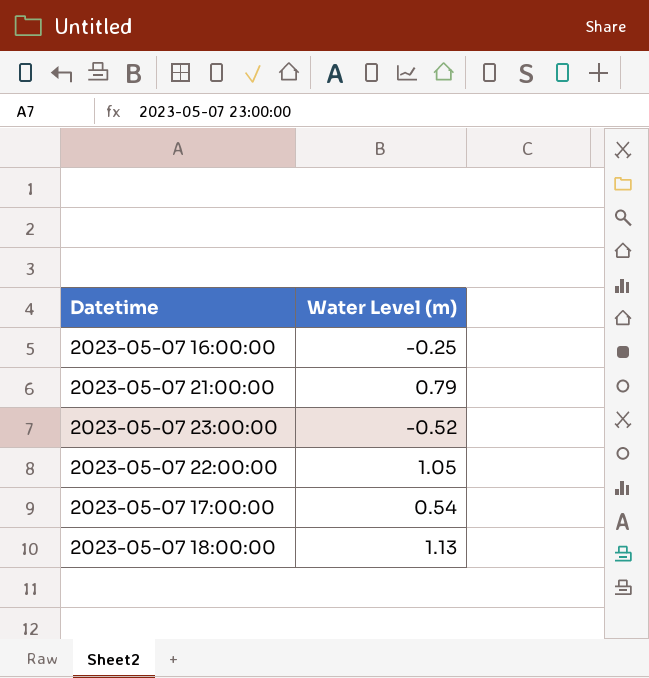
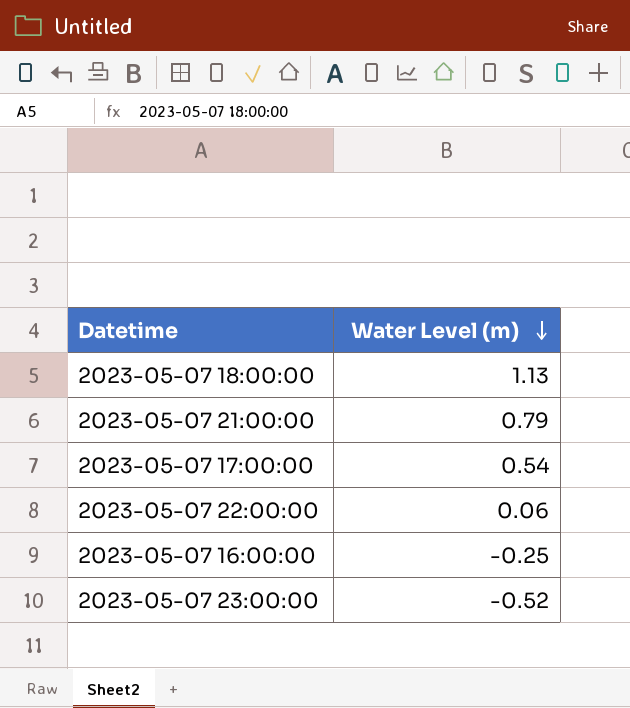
row order: none -> Water Level (m) descending
2023-05-07 22:00:00 | Water Level (m): 1.05 -> 0.06

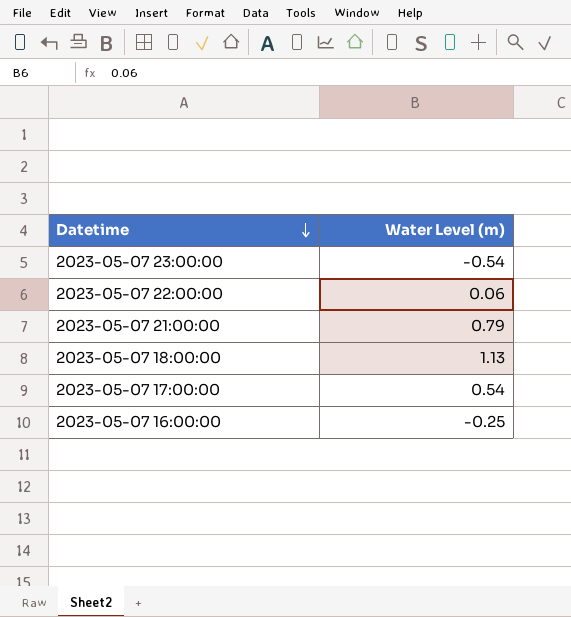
row order: Water Level (m) descending -> Datetime descending
2023-05-07 23:00:00 | Water Level (m): -0.52 -> -0.54

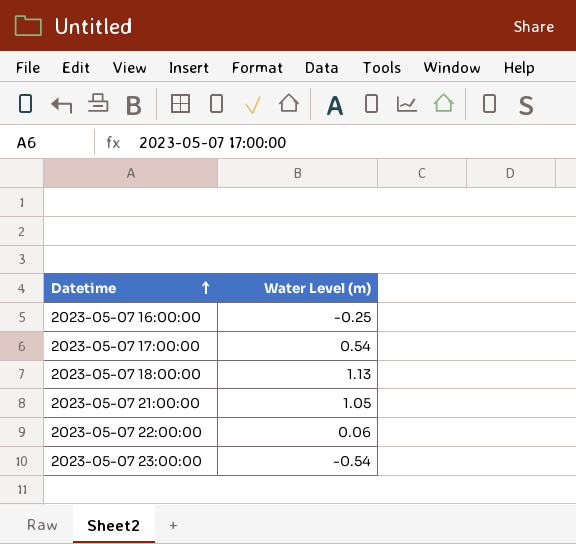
row order: Datetime descending -> Datetime ascending
2023-05-07 21:00:00 | Water Level (m): 0.79 -> 1.05

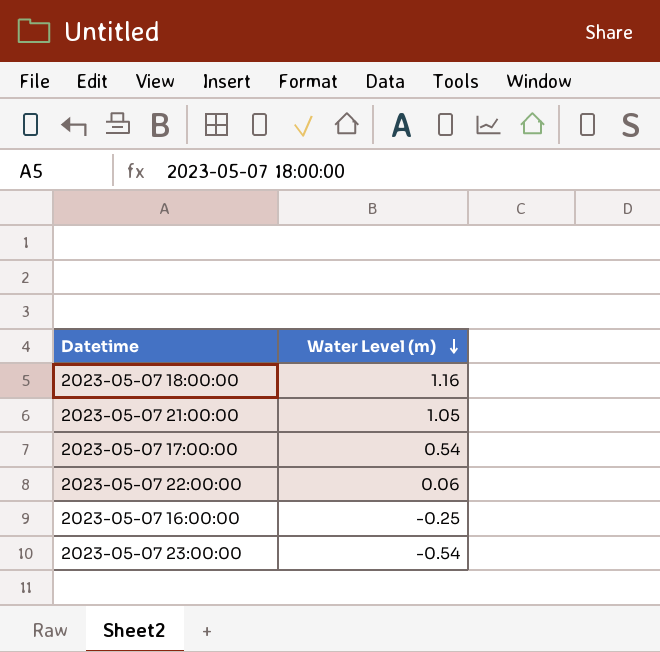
row order: Datetime ascending -> Water Level (m) descending
2023-05-07 18:00:00 | Water Level (m): 1.13 -> 1.16

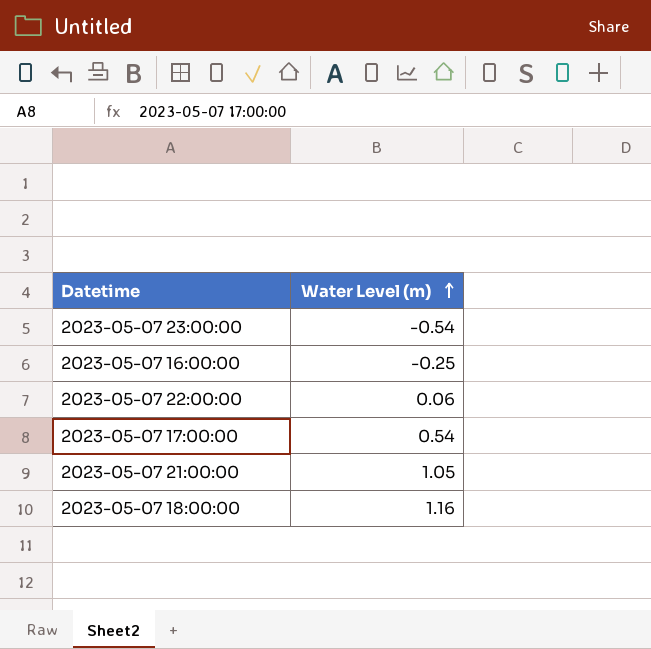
row order: Water Level (m) descending -> Water Level (m) ascending

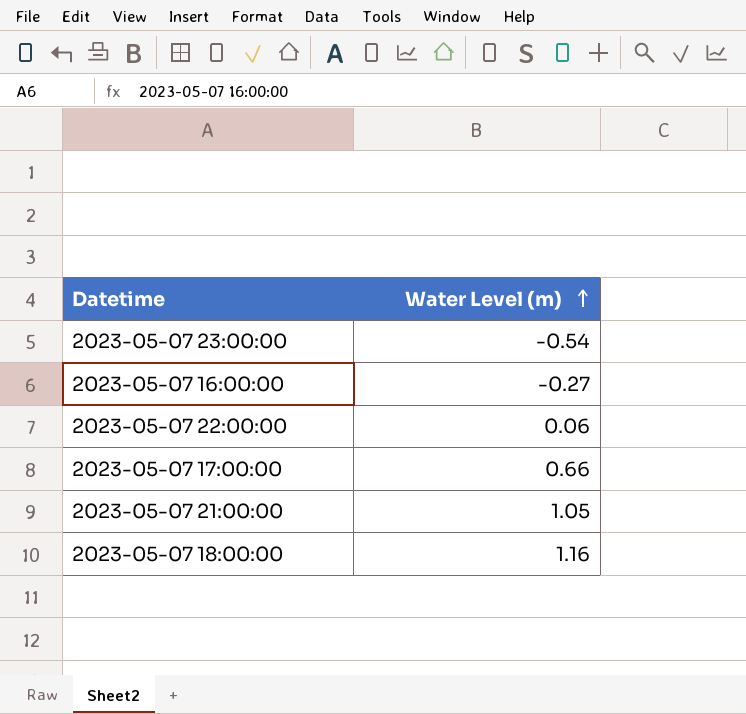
2023-05-07 16:00:00 | Water Level (m): -0.25 -> -0.27
2023-05-07 17:00:00 | Water Level (m): 0.54 -> 0.66

